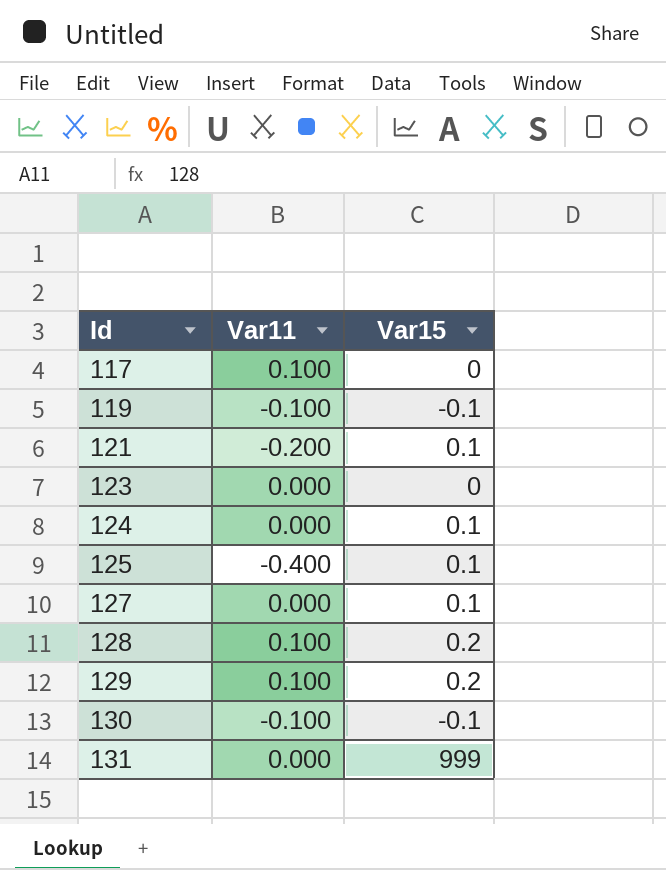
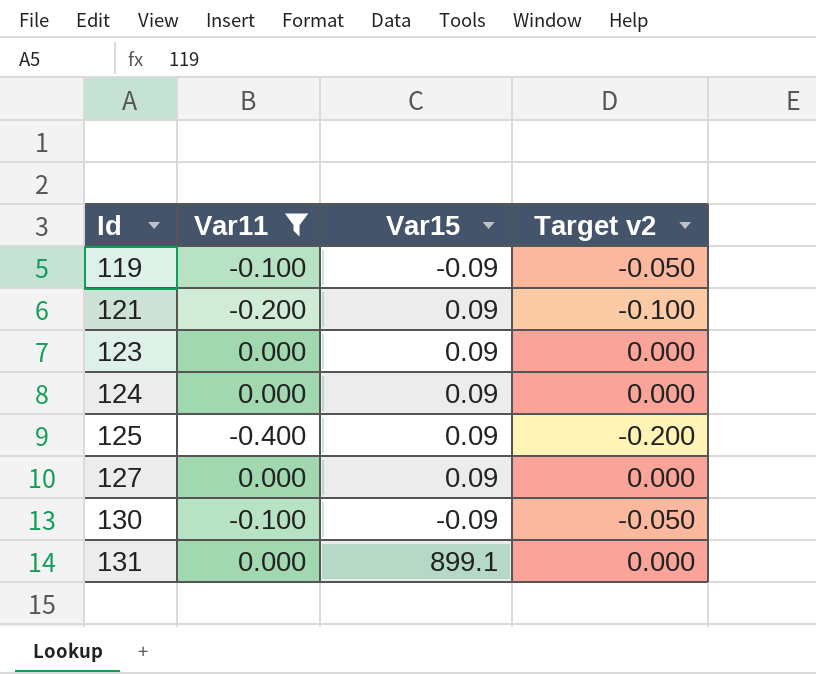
filter: none -> Var11 != 0.100
column Target v2 | formula: none -> [Var11] * 0.5
119 | Var15: -0.1 -> -0.09
121 | Var15: 0.1 -> 0.09
123 | Var15: 0 -> 0.09
124 | Var15: 0.1 -> 0.09
125 | Var15: 0.1 -> 0.09
127 | Var15: 0.1 -> 0.09
130 | Var15: -0.1 -> -0.09
131 | Var15: 999 -> 899.1

